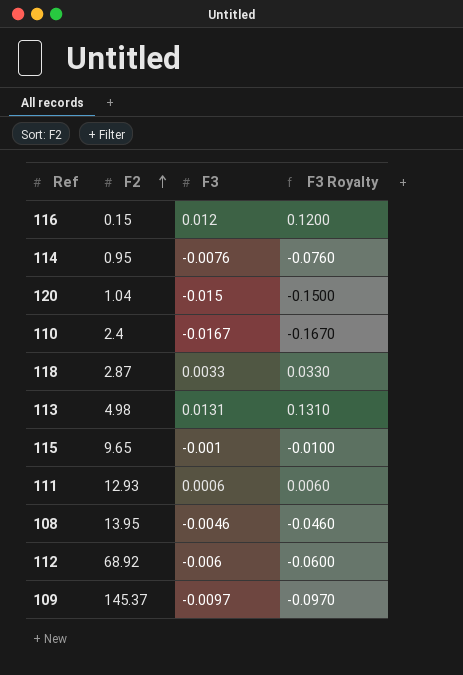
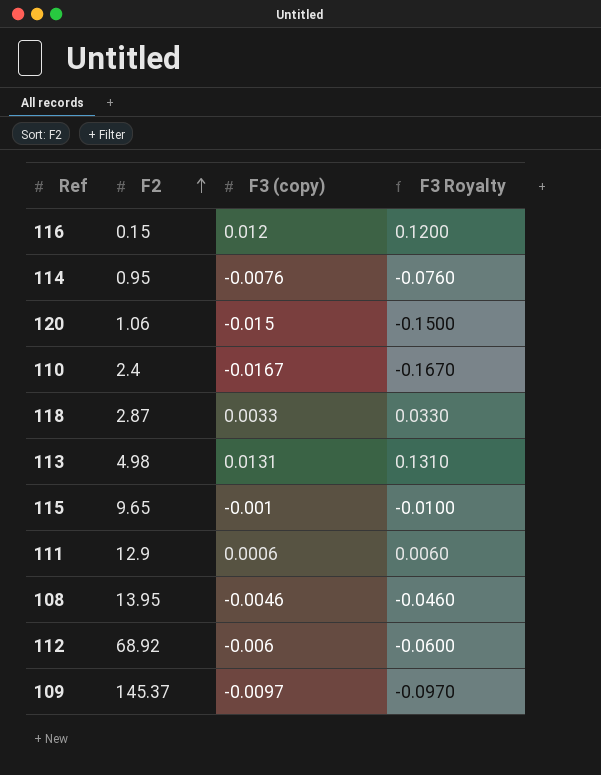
column name: F3 -> F3 (copy)
120 | F2: 1.04 -> 1.06
111 | F2: 12.93 -> 12.9

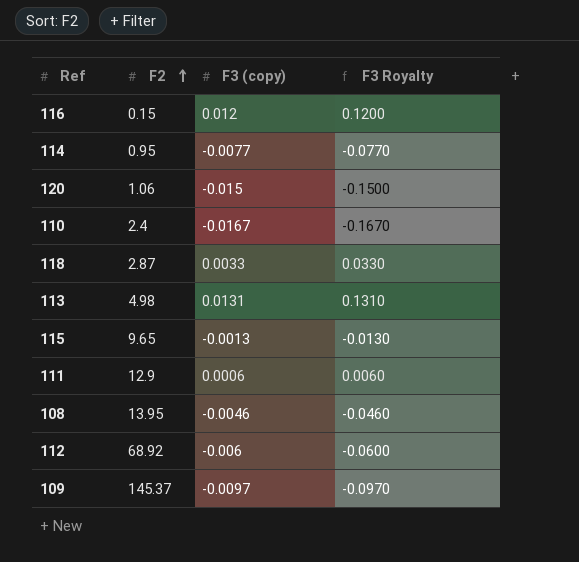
114 | F3 (copy): -0.0076 -> -0.0077
114 | F3 Royalty: -0.0760 -> -0.0770
115 | F3 (copy): -0.001 -> -0.0013
115 | F3 Royalty: -0.0100 -> -0.0130

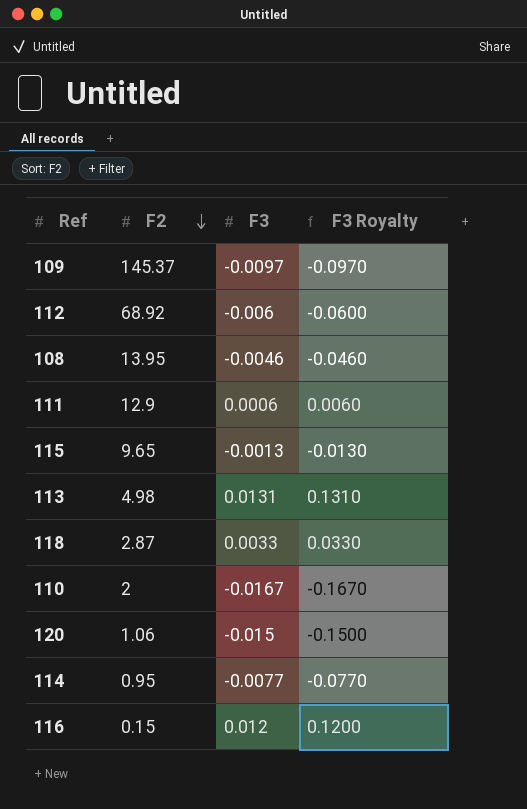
row order: F2 ascending -> F2 descending
column name: F3 (copy) -> F3
110 | F2: 2.4 -> 2

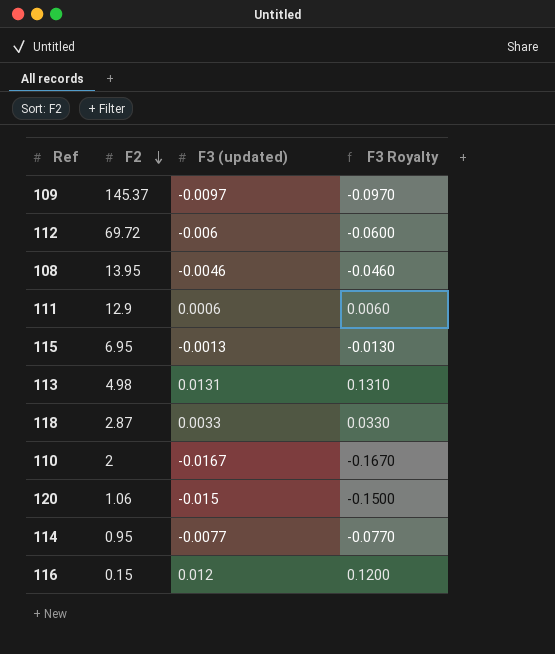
column name: F3 -> F3 (updated)
112 | F2: 68.92 -> 69.72
115 | F2: 9.65 -> 6.95

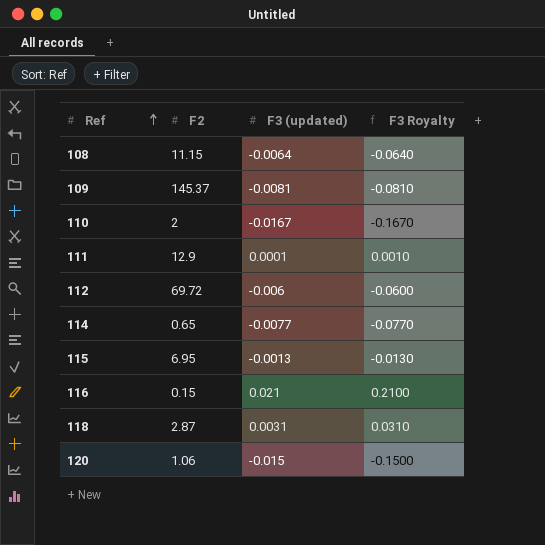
row order: F2 descending -> Ref ascending
row 113: 4.98 | 0.0131 | 0.1310 -> none
108 | F2: 13.95 -> 11.15
108 | F3 (updated): -0.0046 -> -0.0064
108 | F3 Royalty: -0.0460 -> -0.0640
109 | F3 (updated): -0.0097 -> -0.0081
109 | F3 Royalty: -0.0970 -> -0.0810
111 | F3 (updated): 0.0006 -> 0.0001
111 | F3 Royalty: 0.0060 -> 0.0010
114 | F2: 0.95 -> 0.65
116 | F3 (updated): 0.012 -> 0.021
116 | F3 Royalty: 0.1200 -> 0.2100
118 | F3 (updated): 0.0033 -> 0.0031
118 | F3 Royalty: 0.0330 -> 0.0310

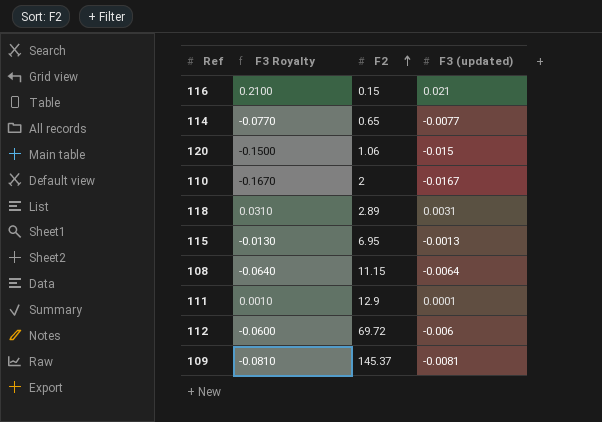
row order: Ref ascending -> F2 ascending
column F3 Royalty | position: 4 -> 2
118 | F2: 2.87 -> 2.89

